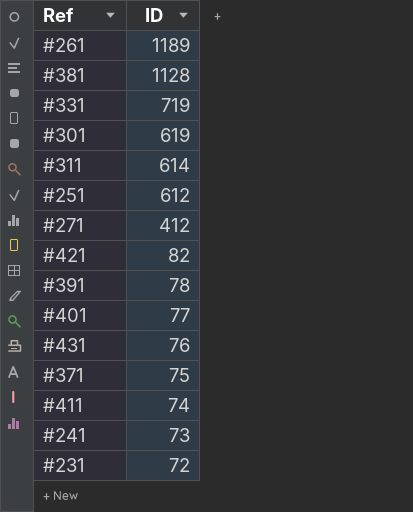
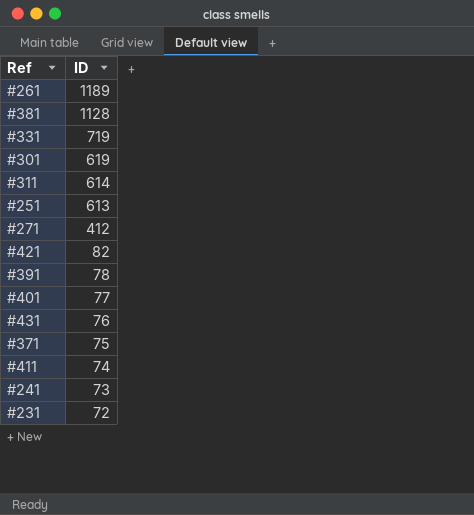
#251 | ID: 612 -> 613

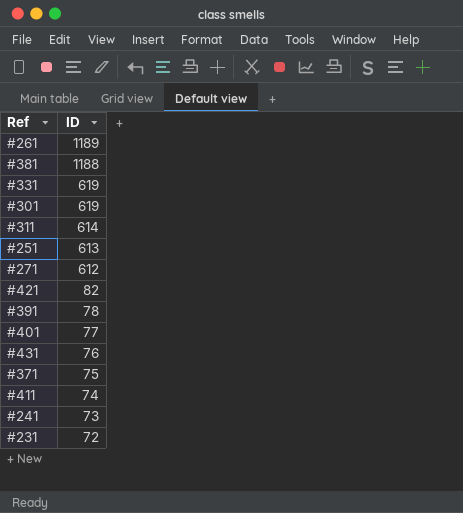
#381 | ID: 1128 -> 1188
#331 | ID: 719 -> 619
#271 | ID: 412 -> 612

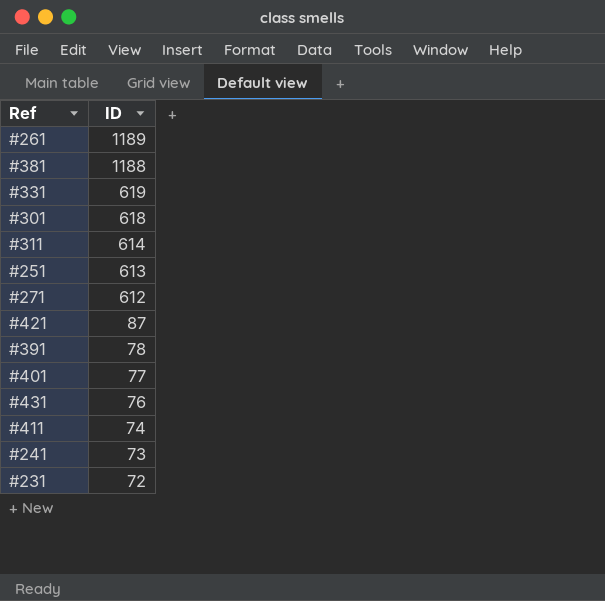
row #371: 75 -> none
#301 | ID: 619 -> 618
#421 | ID: 82 -> 87

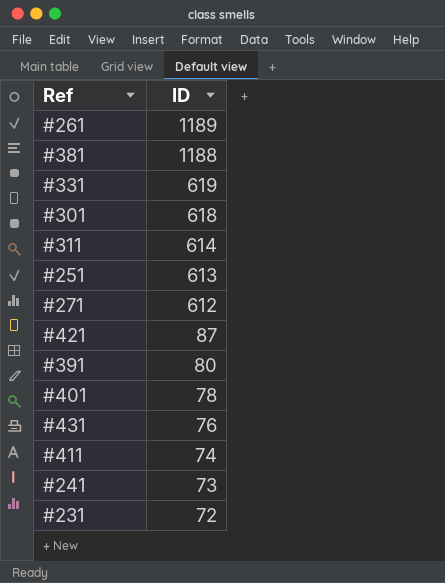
#391 | ID: 78 -> 80
#401 | ID: 77 -> 78

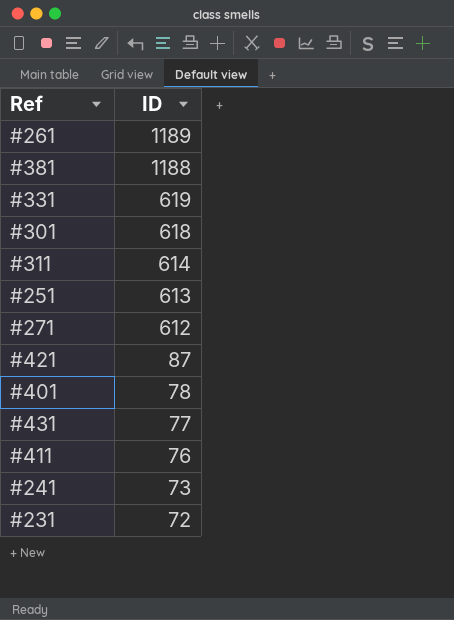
row #391: 80 -> none
#431 | ID: 76 -> 77
#411 | ID: 74 -> 76

